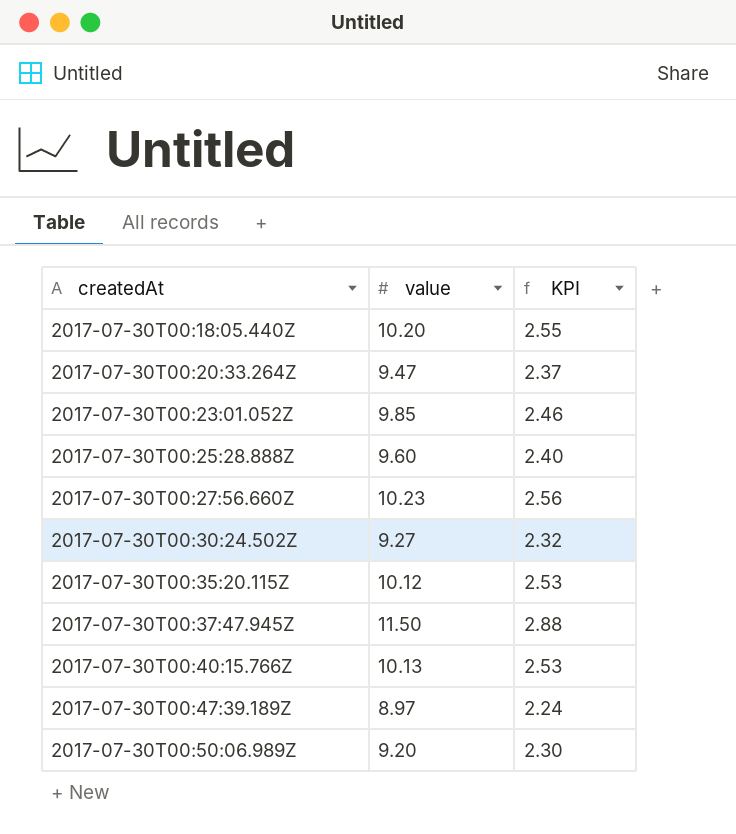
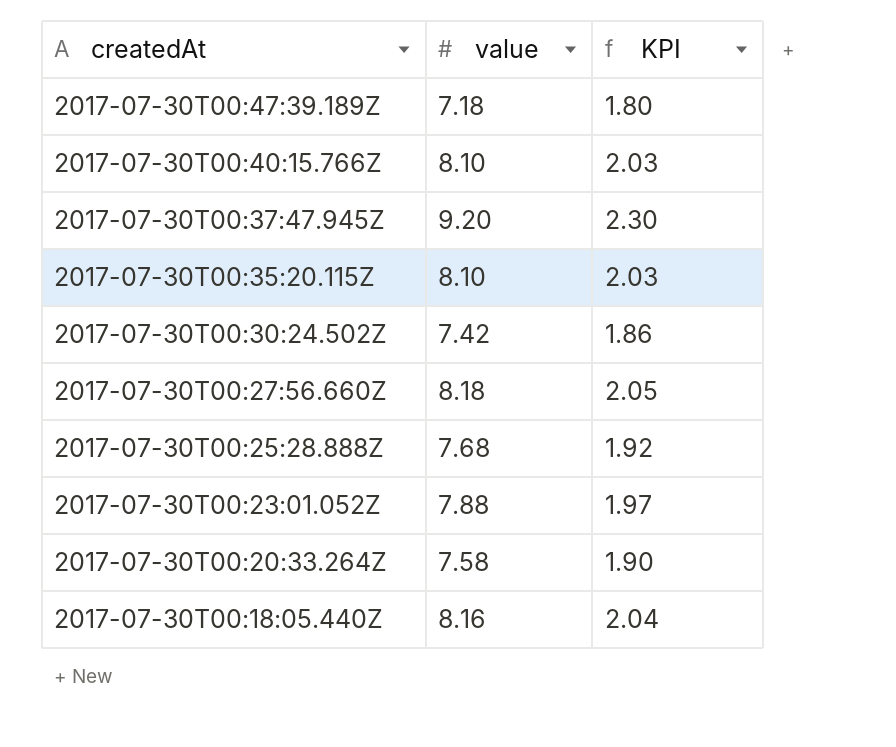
row order: createdAt ascending -> createdAt descending
row 2017-07-30T00:50:06.989Z: 9.20 | 2.30 -> none
2017-07-30T00:47:39.189Z | value: 8.97 -> 7.18
2017-07-30T00:47:39.189Z | KPI: 2.24 -> 1.80
2017-07-30T00:40:15.766Z | value: 10.13 -> 8.10
2017-07-30T00:40:15.766Z | KPI: 2.53 -> 2.03
2017-07-30T00:37:47.945Z | value: 11.50 -> 9.20
2017-07-30T00:37:47.945Z | KPI: 2.88 -> 2.30
2017-07-30T00:35:20.115Z | value: 10.12 -> 8.10
2017-07-30T00:35:20.115Z | KPI: 2.53 -> 2.03
2017-07-30T00:30:24.502Z | value: 9.27 -> 7.42
2017-07-30T00:30:24.502Z | KPI: 2.32 -> 1.86
2017-07-30T00:27:56.660Z | value: 10.23 -> 8.18
2017-07-30T00:27:56.660Z | KPI: 2.56 -> 2.05
2017-07-30T00:25:28.888Z | value: 9.60 -> 7.68
2017-07-30T00:25:28.888Z | KPI: 2.40 -> 1.92
2017-07-30T00:23:01.052Z | value: 9.85 -> 7.88
2017-07-30T00:23:01.052Z | KPI: 2.46 -> 1.97
2017-07-30T00:20:33.264Z | value: 9.47 -> 7.58
2017-07-30T00:20:33.264Z | KPI: 2.37 -> 1.90
2017-07-30T00:18:05.440Z | value: 10.20 -> 8.16
2017-07-30T00:18:05.440Z | KPI: 2.55 -> 2.04

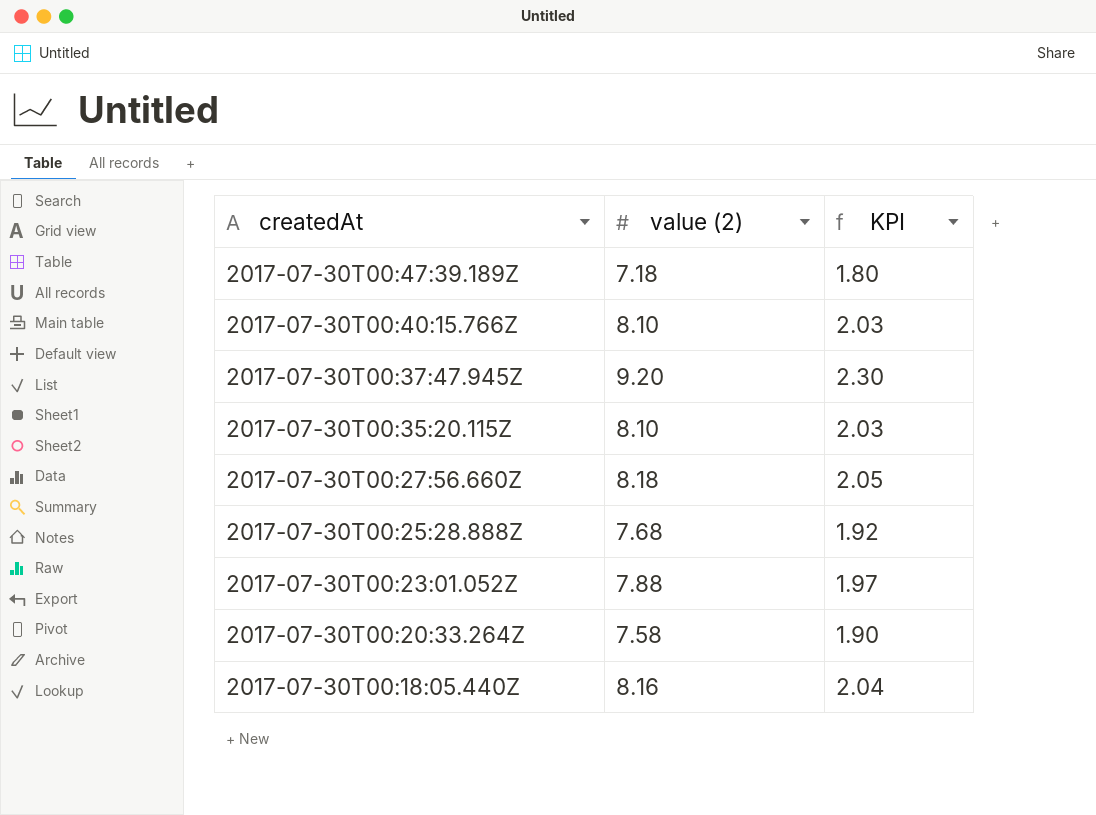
column name: value -> value (2)
row 2017-07-30T00:30:24.502Z: 7.42 | 1.86 -> none

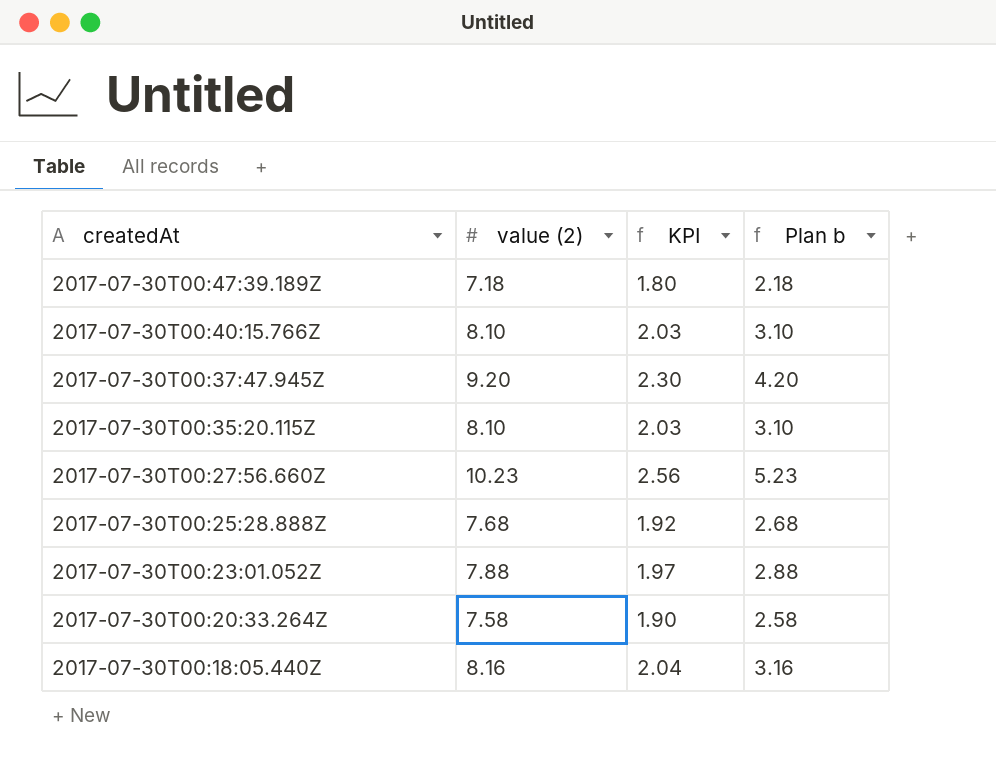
column Plan b | formula: none -> [value (2)] - 5
2017-07-30T00:27:56.660Z | value (2): 8.18 -> 10.23
2017-07-30T00:27:56.660Z | KPI: 2.05 -> 2.56

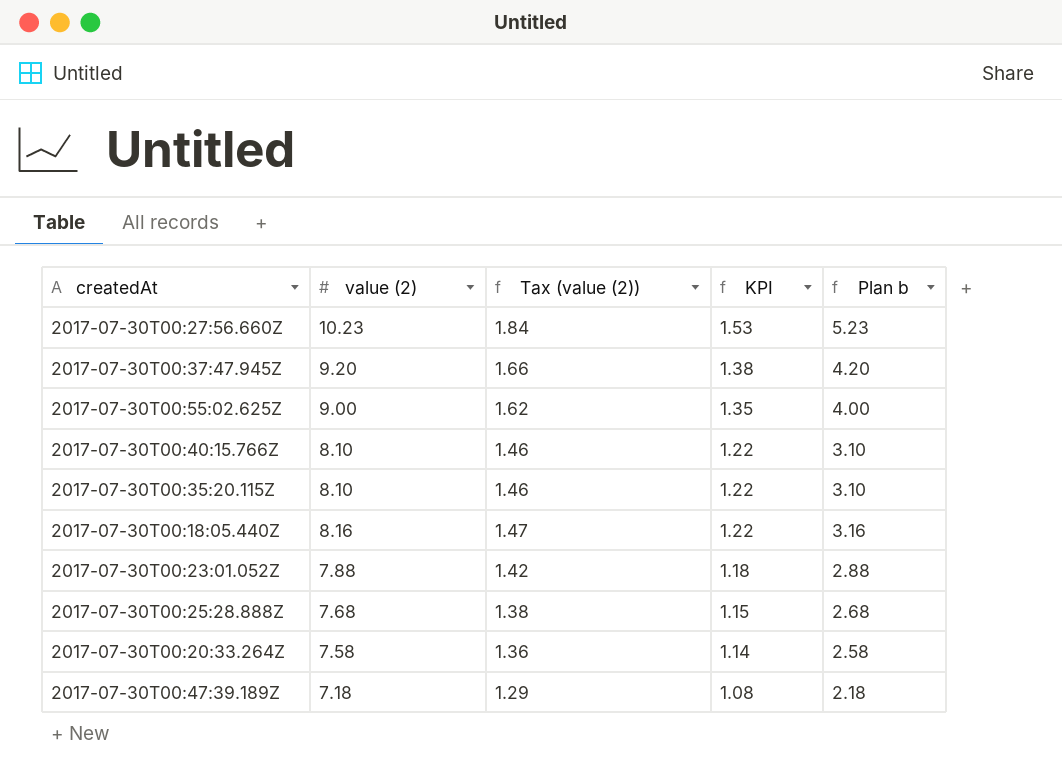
row order: createdAt descending -> KPI descending
column Tax (value (2)) | formula: none -> [value (2)] * 0.18
column KPI | formula: [value (2)] * 0.25 -> [value (2)] * 0.15
row 2017-07-30T00:55:02.625Z: none -> 9.00 | 1.62 | 1.35 | 4.00

